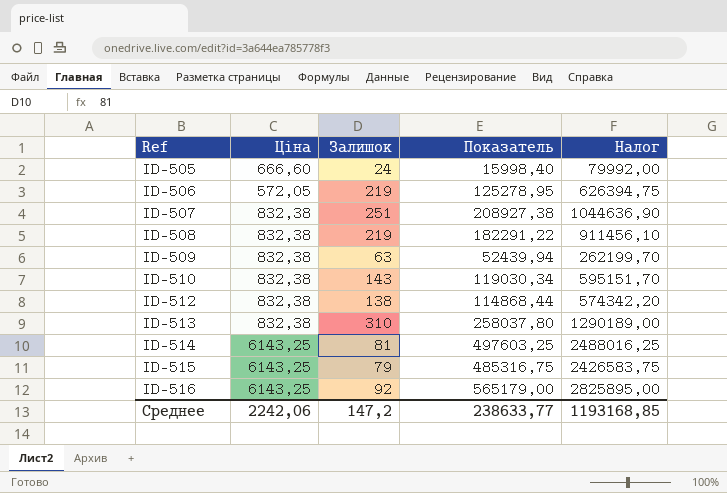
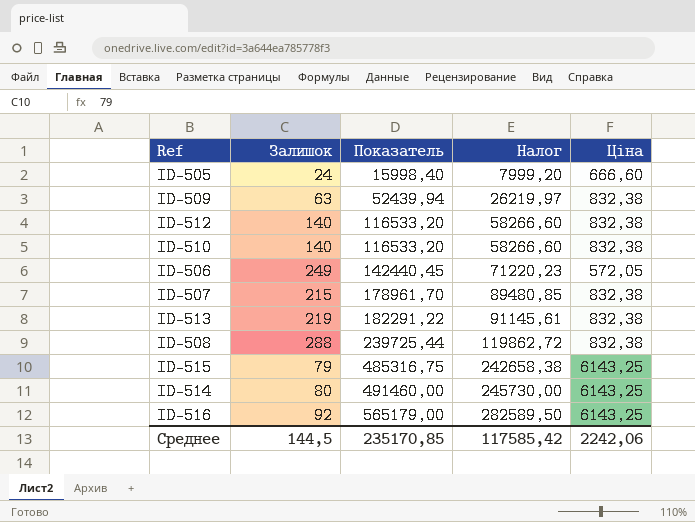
row order: Ref ascending -> Показатель ascending
column Налог | formula: [Показатель] * 5 -> [Показатель] * 0,5
column Ціна | position: 2 -> 5
ID-512 | Залишок: 138 -> 140
ID-512 | Показатель: 114868,44 -> 116533,20
ID-510 | Залишок: 143 -> 140
ID-510 | Показатель: 119030,34 -> 116533,20
ID-506 | Залишок: 219 -> 249
ID-506 | Показатель: 125278,95 -> 142440,45
ID-507 | Залишок: 251 -> 215
ID-507 | Показатель: 208927,38 -> 178961,70
ID-513 | Залишок: 310 -> 219
ID-513 | Показатель: 258037,80 -> 182291,22
ID-508 | Залишок: 219 -> 288
ID-508 | Показатель: 182291,22 -> 239725,44
ID-514 | Залишок: 81 -> 80
ID-514 | Показатель: 497603,25 -> 491460,00
Среднее | Залишок: 147,2 -> 144,5
Среднее | Показатель: 238633,77 -> 235170,85
Среднее | Налог: 1193168,85 -> 117585,42

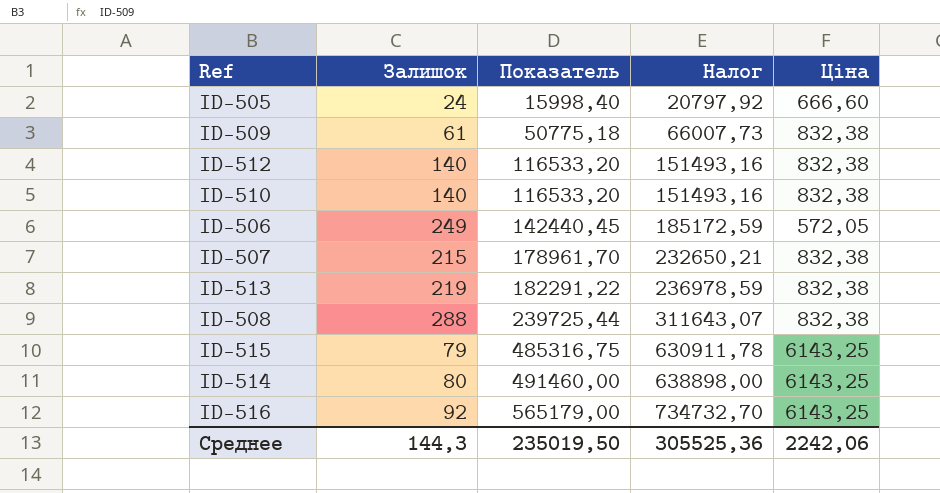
column Налог | formula: [Показатель] * 0,5 -> [Показатель] * 1,3
ID-509 | Залишок: 63 -> 61
ID-509 | Показатель: 52439,94 -> 50775,18
Среднее | Залишок: 144,5 -> 144,3
Среднее | Показатель: 235170,85 -> 235019,50
Среднее | Налог: 117585,42 -> 305525,36

